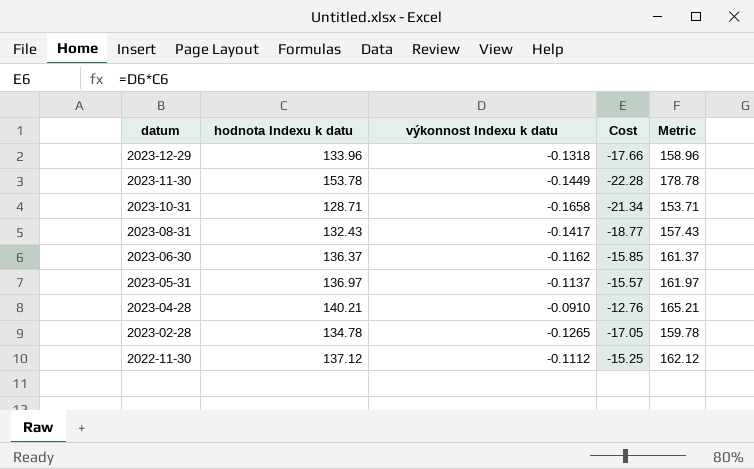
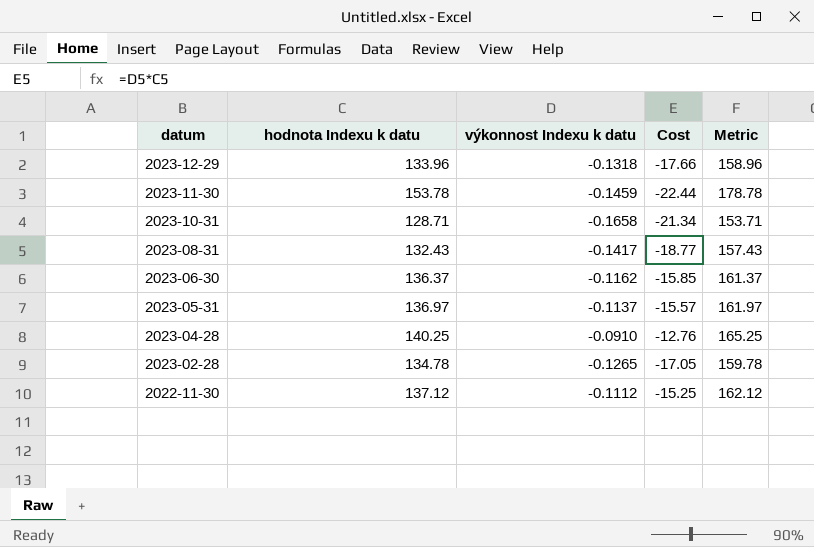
2023-11-30 | výkonnost Indexu k datu: -0.1449 -> -0.1459
2023-11-30 | Cost: -22.28 -> -22.44
2023-04-28 | hodnota Indexu k datu: 140.21 -> 140.25
2023-04-28 | Metric: 165.21 -> 165.25

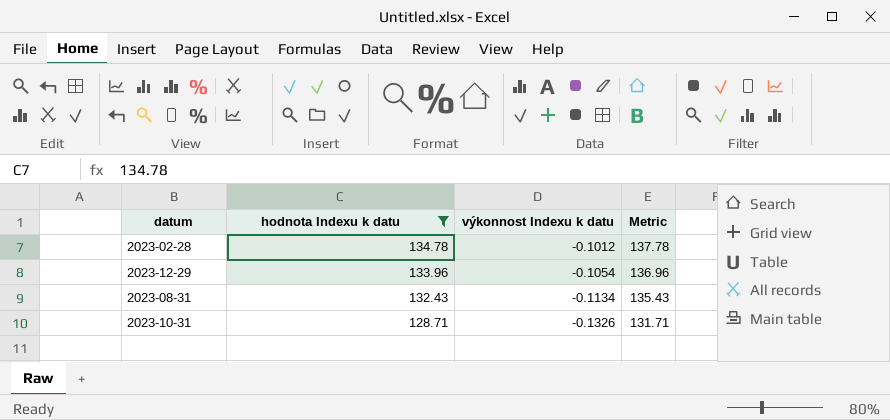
filter: none -> hodnota Indexu k datu <= 134.78
row order: datum descending -> hodnota Indexu k datu descending
column Cost | formula: [hodnota Indexu k datu] * [výkonnost Indexu k datu] -> none
column Metric | formula: [hodnota Indexu k datu] + 25 -> [hodnota Indexu k datu] + 3
2023-02-28 | výkonnost Indexu k datu: -0.1265 -> -0.1012
2023-12-29 | výkonnost Indexu k datu: -0.1318 -> -0.1054
2023-08-31 | výkonnost Indexu k datu: -0.1417 -> -0.1134
2023-10-31 | výkonnost Indexu k datu: -0.1658 -> -0.1326

